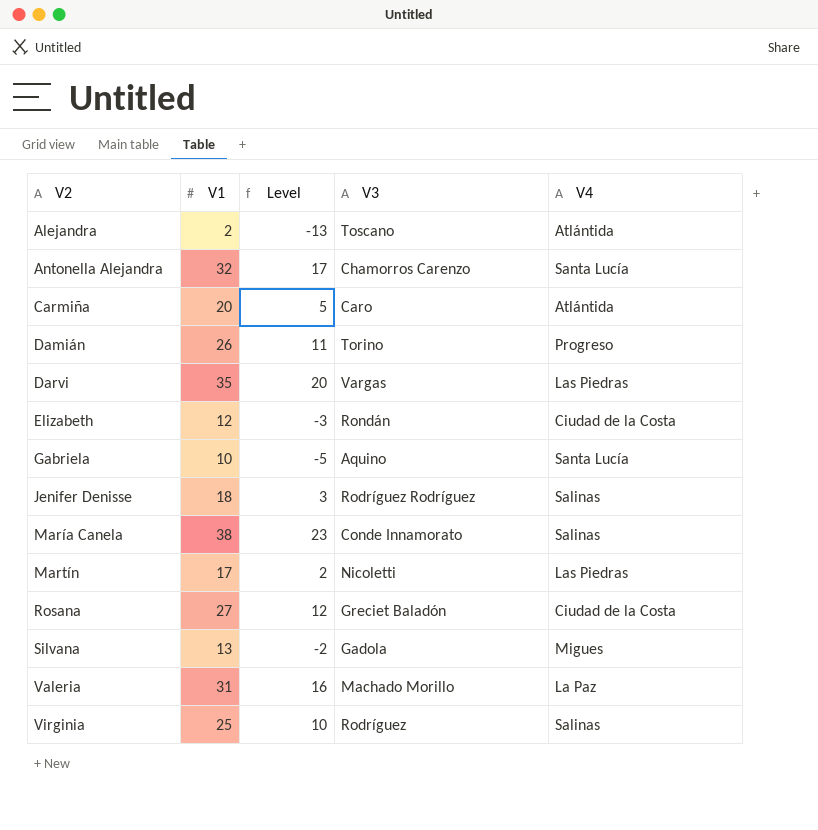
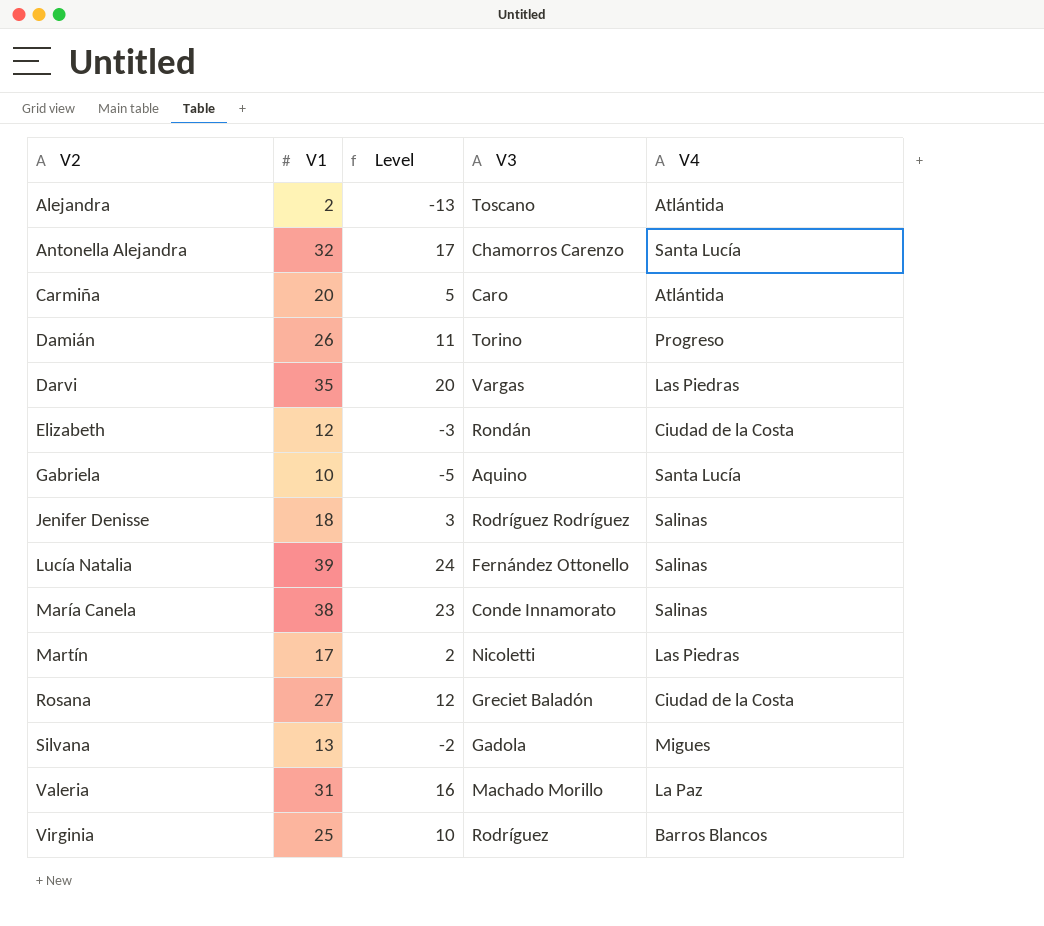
row Lucía Natalia: none -> 39 | 24 | Fernández Ottonello | Salinas
Virginia | V4: Salinas -> Barros Blancos

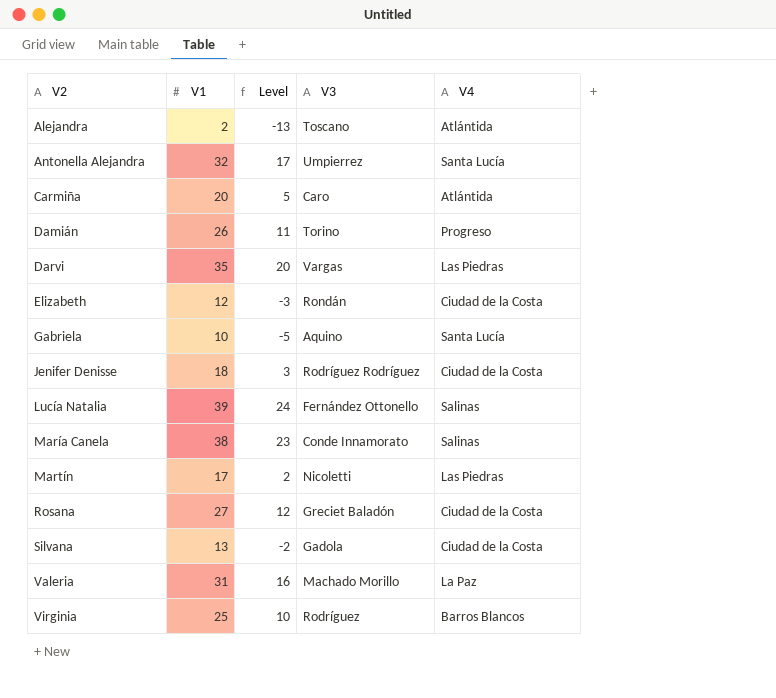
Antonella Alejandra | V3: Chamorros Carenzo -> Umpierrez
Jenifer Denisse | V4: Salinas -> Ciudad de la Costa
Silvana | V4: Migues -> Ciudad de la Costa

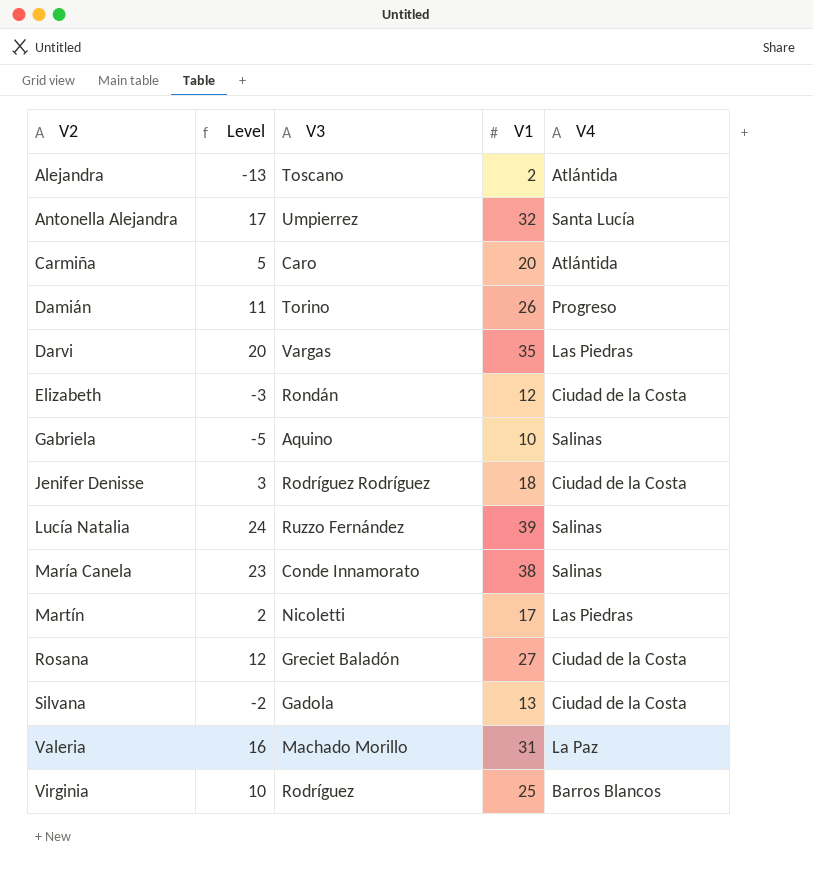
column V1 | position: 2 -> 4
Gabriela | V4: Santa Lucía -> Salinas
Lucía Natalia | V3: Fernández Ottonello -> Ruzzo Fernández

